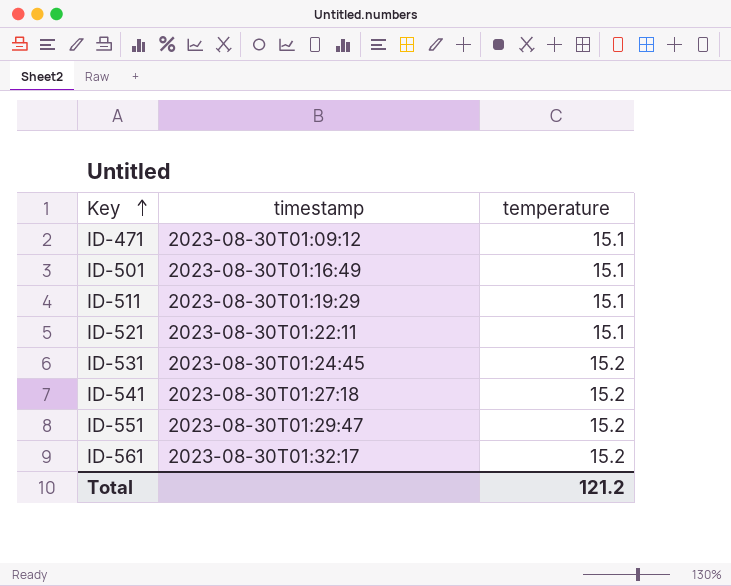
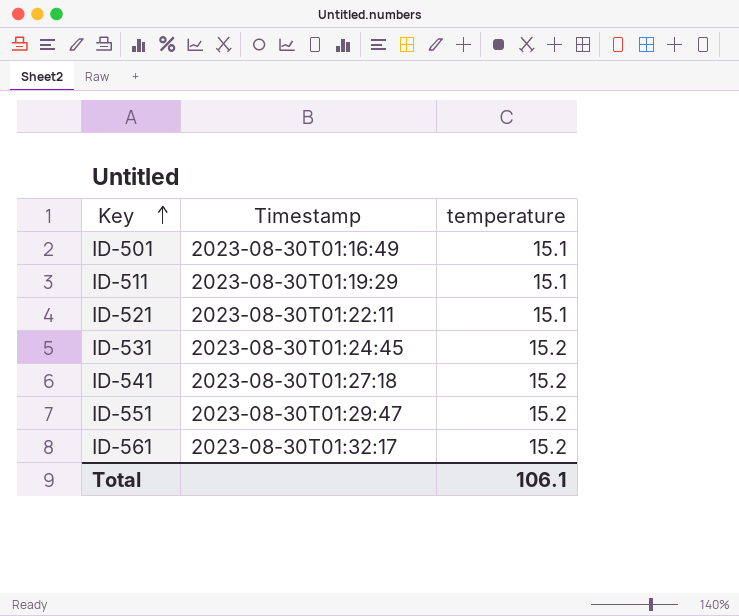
column name: timestamp -> Timestamp
row ID-471: 2023-08-30T01:09:12 | 15.1 -> none
Total | temperature: 121.2 -> 106.1

